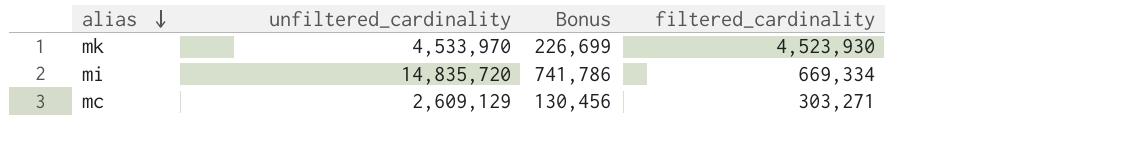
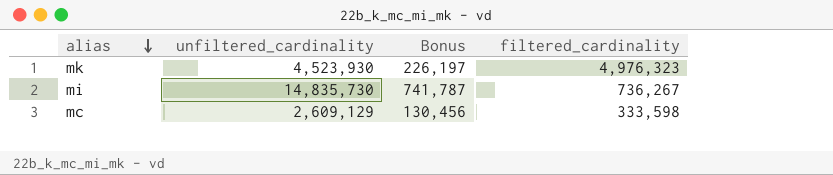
mk | unfiltered_cardinality: 4,533,970 -> 4,523,930
mk | Bonus: 226,699 -> 226,197
mk | filtered_cardinality: 4,523,930 -> 4,976,323
mi | unfiltered_cardinality: 14,835,720 -> 14,835,730
mi | Bonus: 741,786 -> 741,787
mi | filtered_cardinality: 669,334 -> 736,267
mc | filtered_cardinality: 303,271 -> 333,598

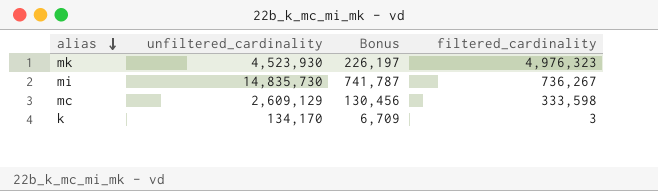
row k: none -> 134,170 | 6,709 | 3

